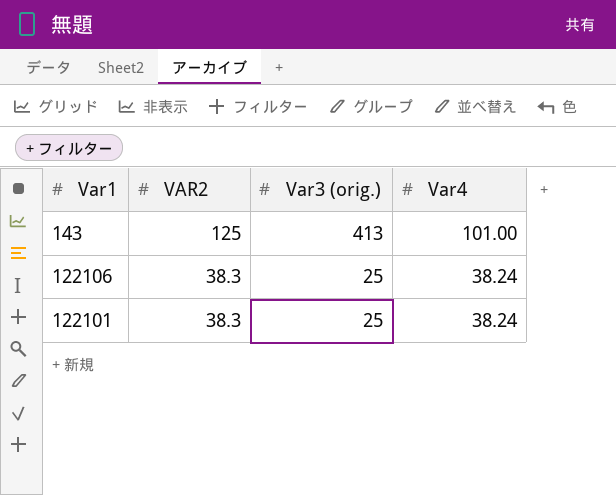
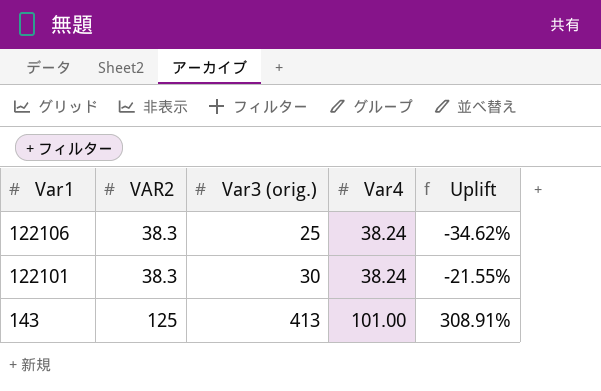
row order: VAR2 descending -> Var1 descending
column Uplift | formula: none -> ([Var3 (orig.)] - [Var4]) / [Var4]
122101 | Var3 (orig.): 25 -> 30

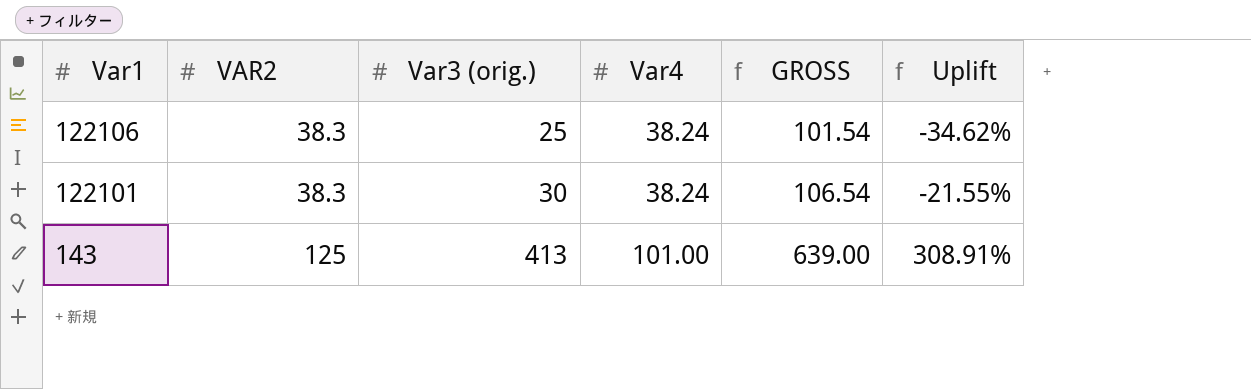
column GROSS | formula: none -> [VAR2] + [Var3 (orig.)] + [Var4]

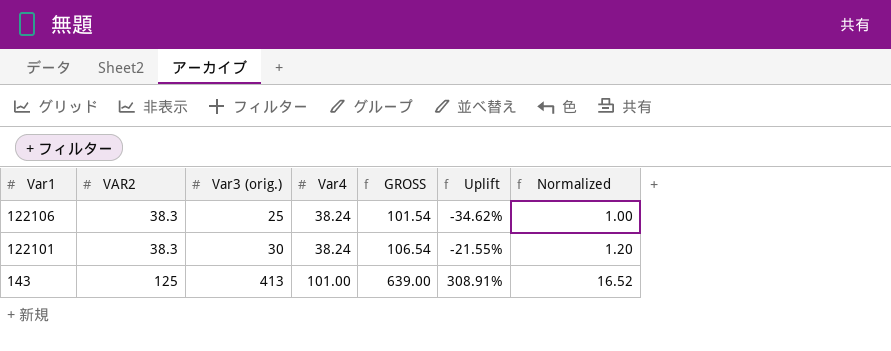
column Normalized | formula: none -> [Var3 (orig.)] * 0.04

